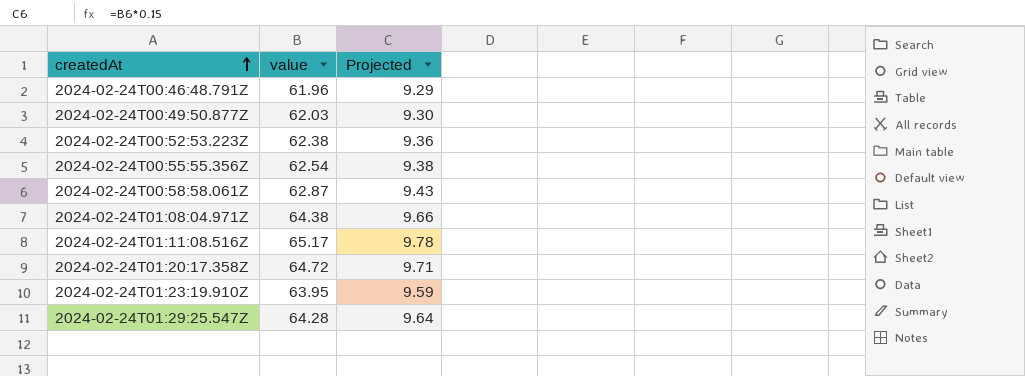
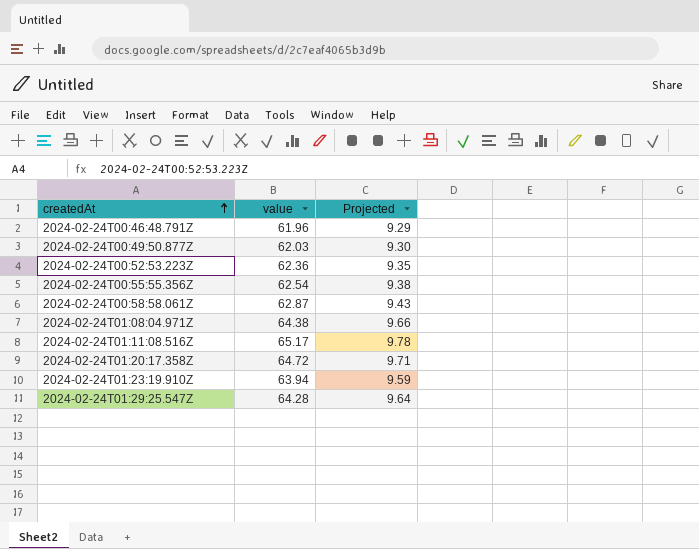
2024-02-24T00:52:53.223Z | value: 62.38 -> 62.36
2024-02-24T00:52:53.223Z | Projected: 9.36 -> 9.35
2024-02-24T01:23:19.910Z | value: 63.95 -> 63.94

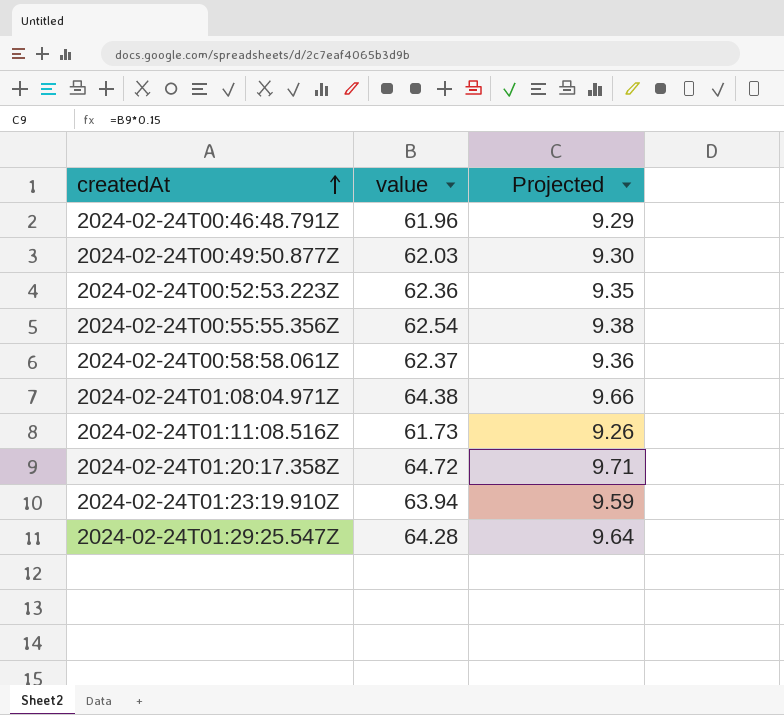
2024-02-24T00:58:58.061Z | value: 62.87 -> 62.37
2024-02-24T00:58:58.061Z | Projected: 9.43 -> 9.36
2024-02-24T01:11:08.516Z | value: 65.17 -> 61.73
2024-02-24T01:11:08.516Z | Projected: 9.78 -> 9.26

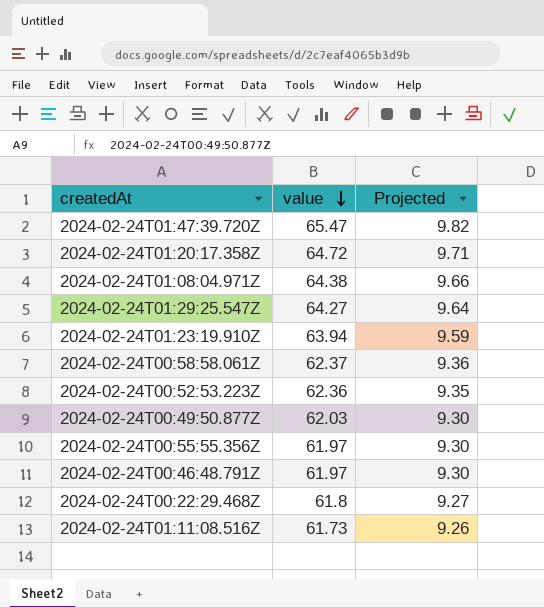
row order: createdAt ascending -> value descending
row 2024-02-24T01:47:39.720Z: none -> 65.47 | 9.82
2024-02-24T01:29:25.547Z | value: 64.28 -> 64.27
2024-02-24T00:55:55.356Z | value: 62.54 -> 61.97
2024-02-24T00:55:55.356Z | Projected: 9.38 -> 9.30
2024-02-24T00:46:48.791Z | value: 61.96 -> 61.97
2024-02-24T00:46:48.791Z | Projected: 9.29 -> 9.30
row 2024-02-24T00:22:29.468Z: none -> 61.8 | 9.27

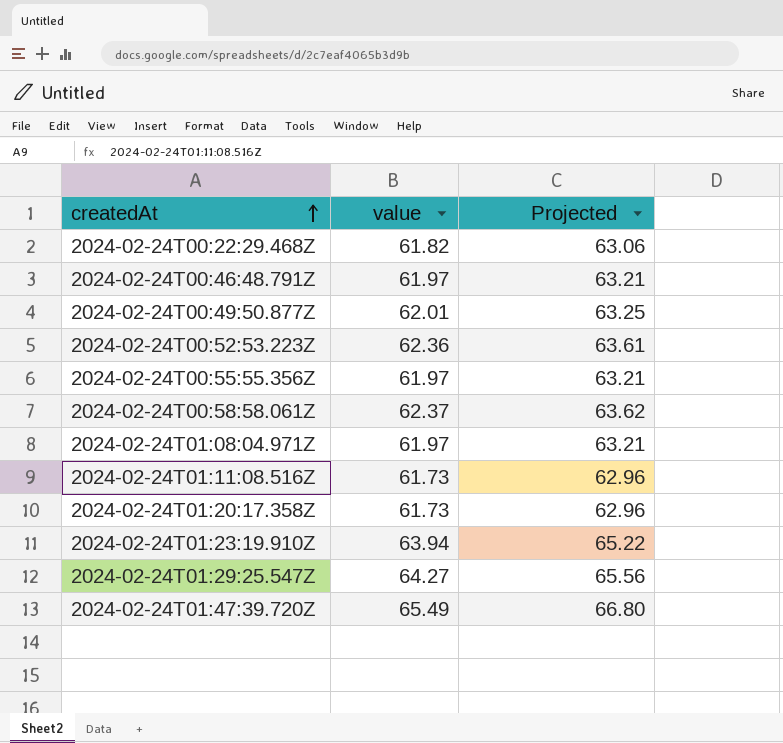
row order: value descending -> createdAt ascending
column Projected | formula: [value] * 0.15 -> [value] * 1.02
2024-02-24T00:22:29.468Z | value: 61.8 -> 61.82
2024-02-24T00:49:50.877Z | value: 62.03 -> 62.01
2024-02-24T01:08:04.971Z | value: 64.38 -> 61.97
2024-02-24T01:20:17.358Z | value: 64.72 -> 61.73
2024-02-24T01:47:39.720Z | value: 65.47 -> 65.49

